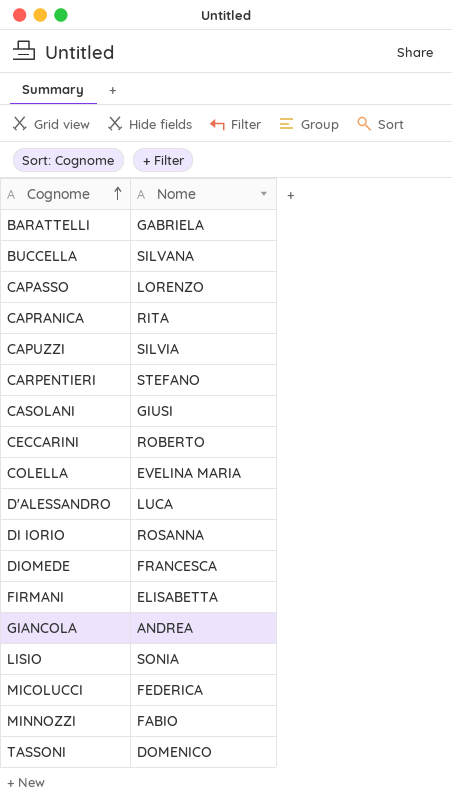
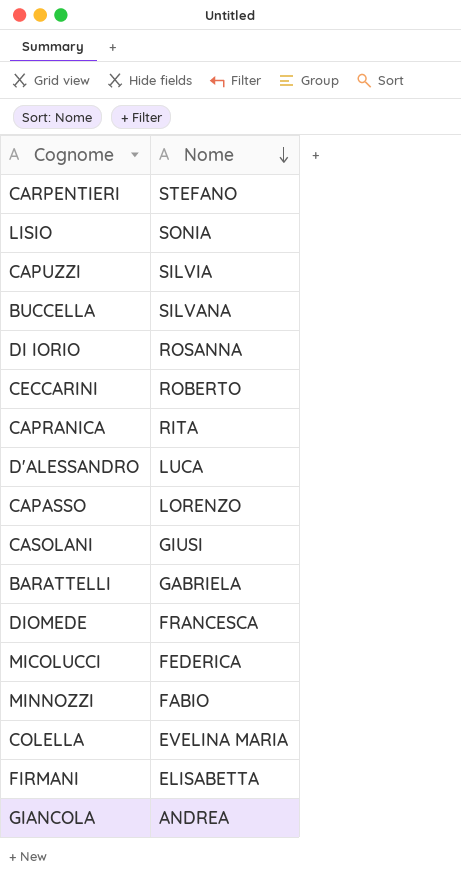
row order: Cognome ascending -> Nome descending
row TASSONI: DOMENICO -> none

